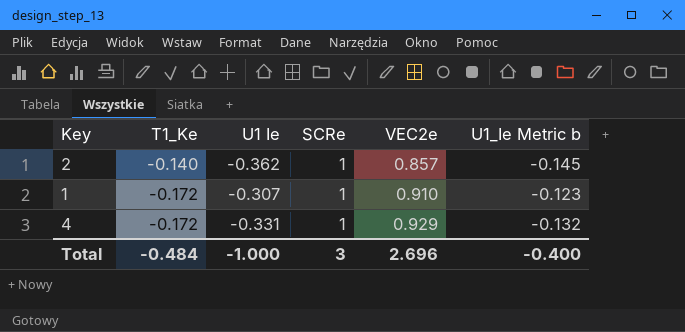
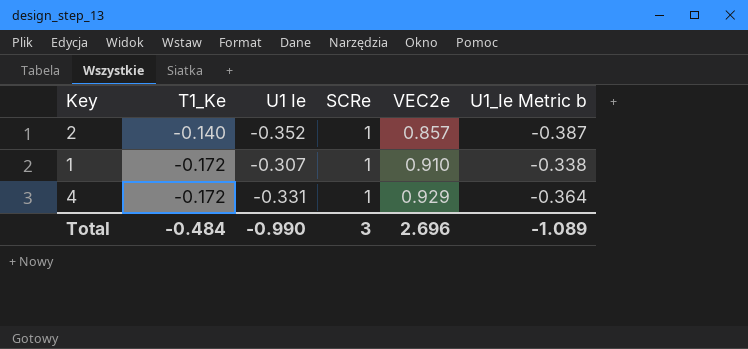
column U1_Ie Metric b | formula: [U1 Ie] * 0.4 -> [U1 Ie] * 1.1
2 | U1 Ie: -0.362 -> -0.352
Total | U1 Ie: -1.000 -> -0.990
Total | U1_Ie Metric b: -0.400 -> -1.089

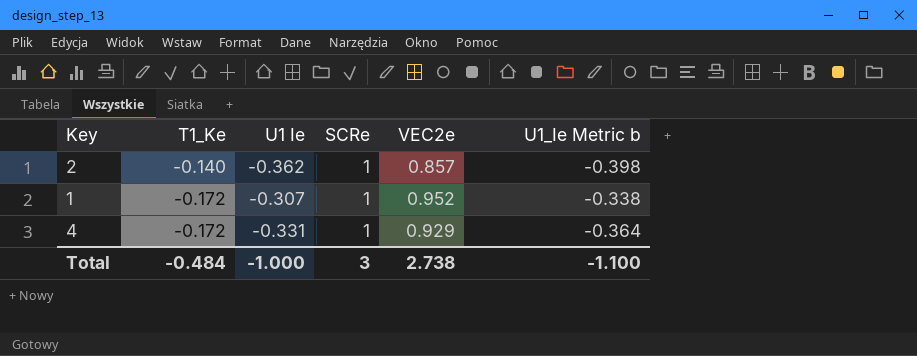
2 | U1 Ie: -0.352 -> -0.362
2 | U1_Ie Metric b: -0.387 -> -0.398
1 | VEC2e: 0.910 -> 0.952
Total | U1 Ie: -0.990 -> -1.000
Total | VEC2e: 2.696 -> 2.738
Total | U1_Ie Metric b: -1.089 -> -1.100

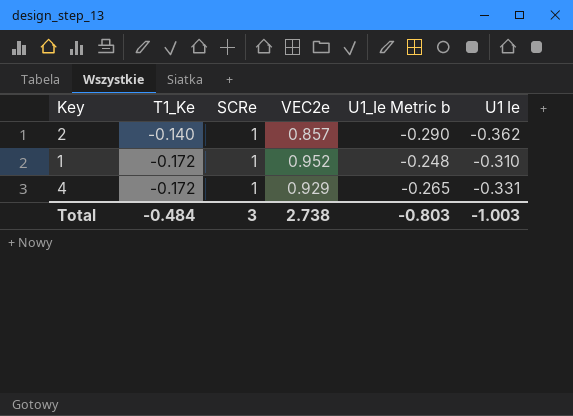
column U1_Ie Metric b | formula: [U1 Ie] * 1.1 -> [U1 Ie] * 0.8
column U1 Ie | position: 3 -> 6
1 | U1 Ie: -0.307 -> -0.310
Total | U1_Ie Metric b: -1.100 -> -0.803
Total | U1 Ie: -1.000 -> -1.003

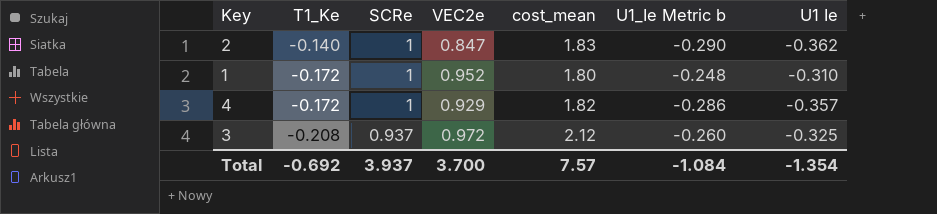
column cost_mean | position: none -> 5
2 | VEC2e: 0.857 -> 0.847
4 | U1_Ie Metric b: -0.265 -> -0.286
4 | U1 Ie: -0.331 -> -0.357
row 3: none -> -0.208 | 0.937 | 0.972 | 2.12 | -0.260 | -0.325
Total | T1_Ke: -0.484 -> -0.692
Total | SCRe: 3 -> 3.937
Total | VEC2e: 2.738 -> 3.700
Total | U1_Ie Metric b: -0.803 -> -1.084
Total | U1 Ie: -1.003 -> -1.354

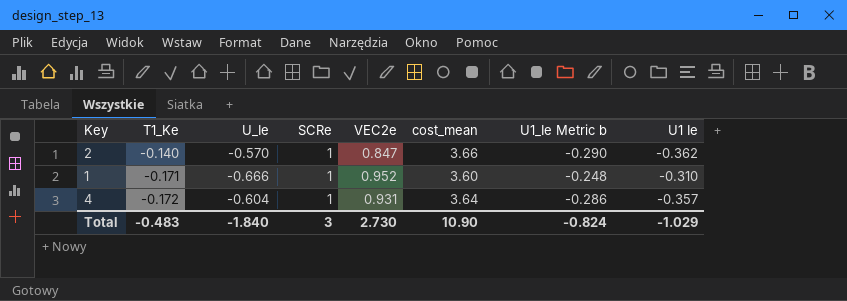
column U_Ie | position: none -> 3
row 3: -0.208 | 0.937 | 0.972 | 2.12 | -0.260 | -0.325 -> none
2 | cost_mean: 1.83 -> 3.66
1 | T1_Ke: -0.172 -> -0.171
1 | cost_mean: 1.80 -> 3.60
4 | VEC2e: 0.929 -> 0.931
4 | cost_mean: 1.82 -> 3.64
Total | T1_Ke: -0.692 -> -0.483
Total | SCRe: 3.937 -> 3
Total | VEC2e: 3.700 -> 2.730
Total | cost_mean: 7.57 -> 10.90
Total | U1_Ie Metric b: -1.084 -> -0.824
Total | U1 Ie: -1.354 -> -1.029

